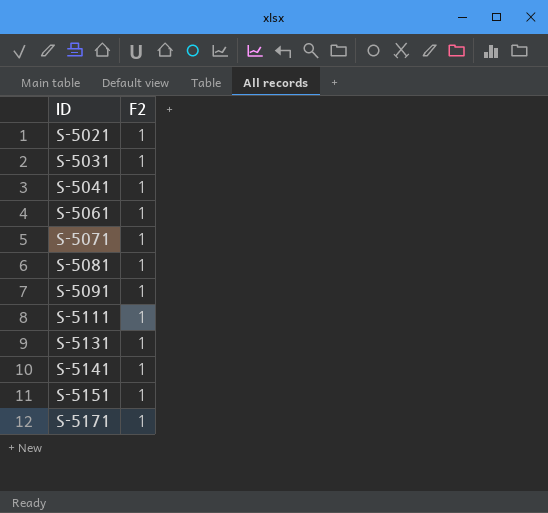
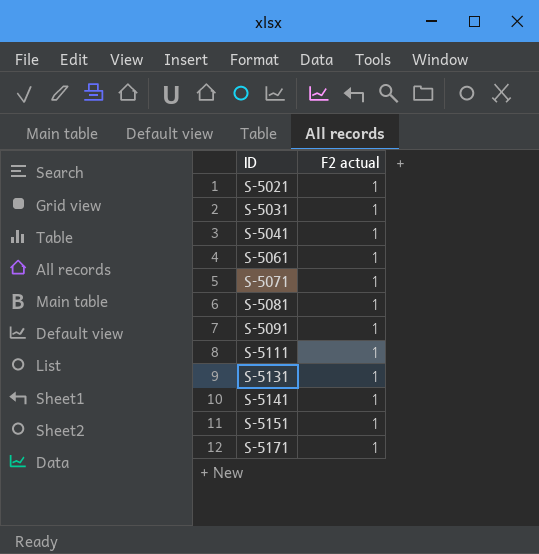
column name: F2 -> F2 actual

